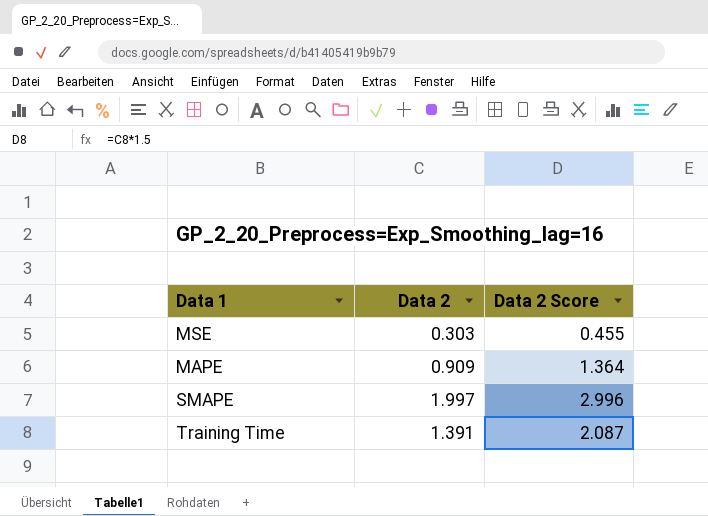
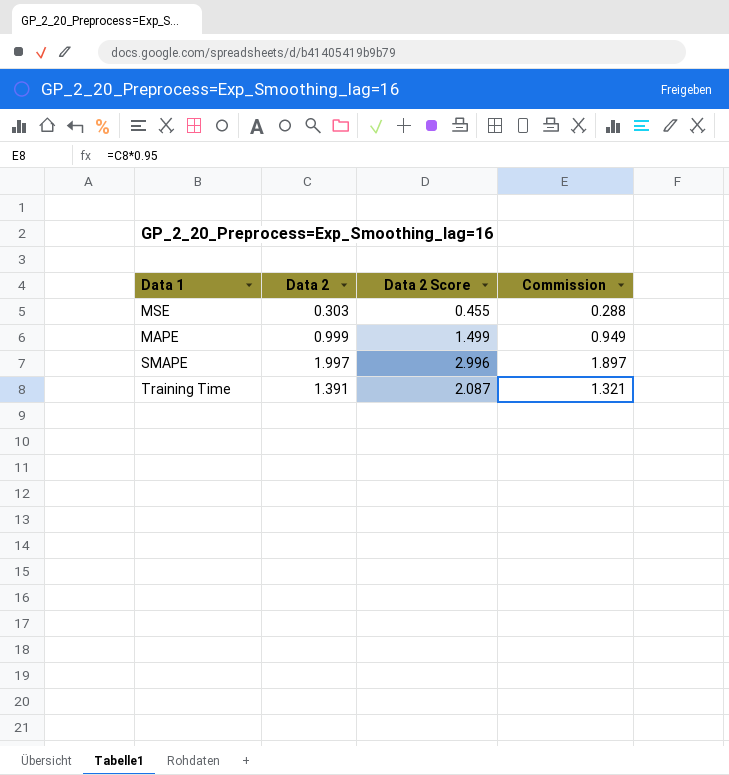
column Commission | formula: none -> [Data 2] * 0.95
MAPE | Data 2: 0.909 -> 0.999
MAPE | Data 2 Score: 1.364 -> 1.499

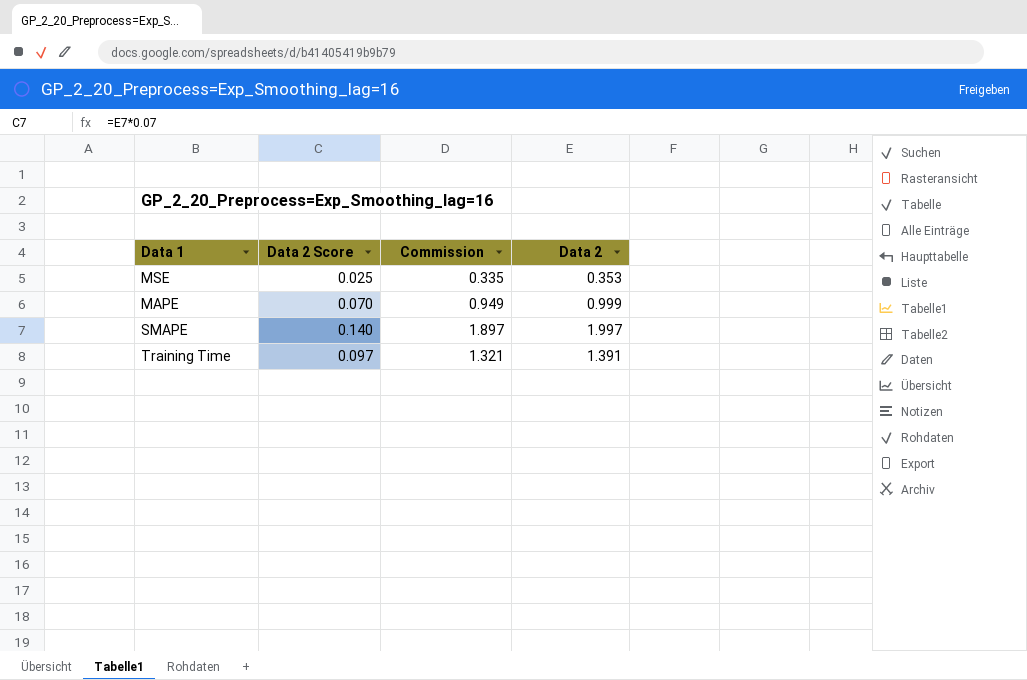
column Data 2 Score | formula: [Data 2] * 1.5 -> [Data 2] * 0.07
column Data 2 | position: 2 -> 4
MSE | Commission: 0.288 -> 0.335
MSE | Data 2: 0.303 -> 0.353

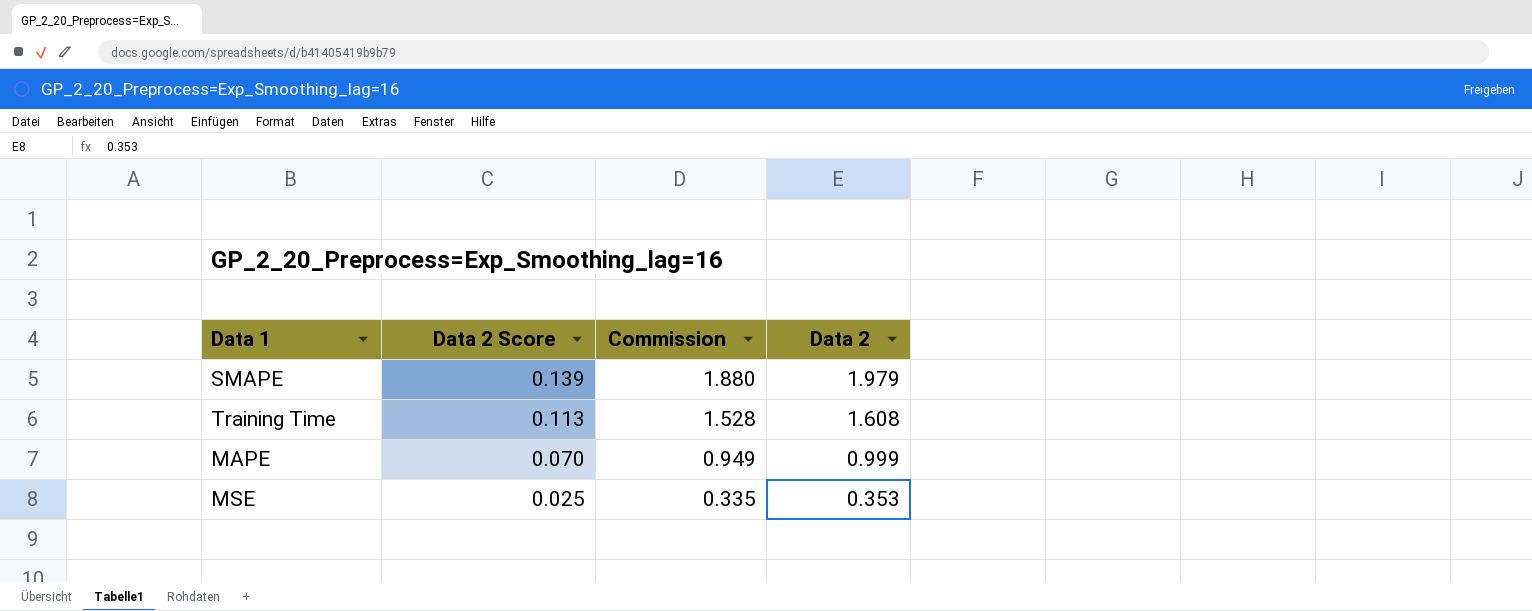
row order: none -> Data 2 Score descending
SMAPE | Data 2 Score: 0.140 -> 0.139
SMAPE | Commission: 1.897 -> 1.880
SMAPE | Data 2: 1.997 -> 1.979
Training Time | Data 2 Score: 0.097 -> 0.113
Training Time | Commission: 1.321 -> 1.528
Training Time | Data 2: 1.391 -> 1.608

